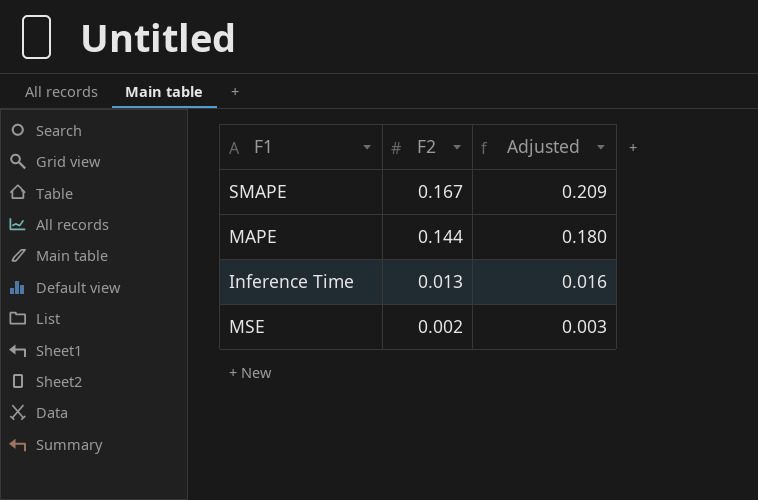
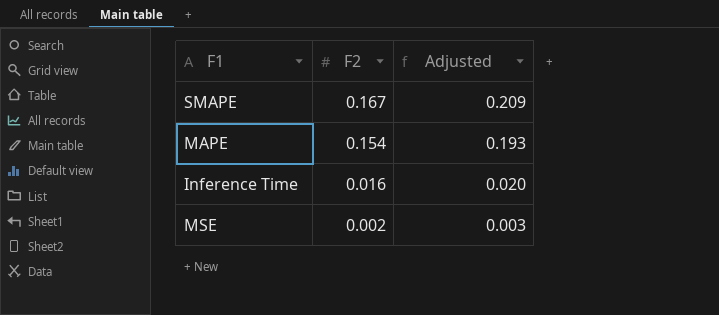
MAPE | F2: 0.144 -> 0.154
MAPE | Adjusted: 0.180 -> 0.193
Inference Time | F2: 0.013 -> 0.016
Inference Time | Adjusted: 0.016 -> 0.020

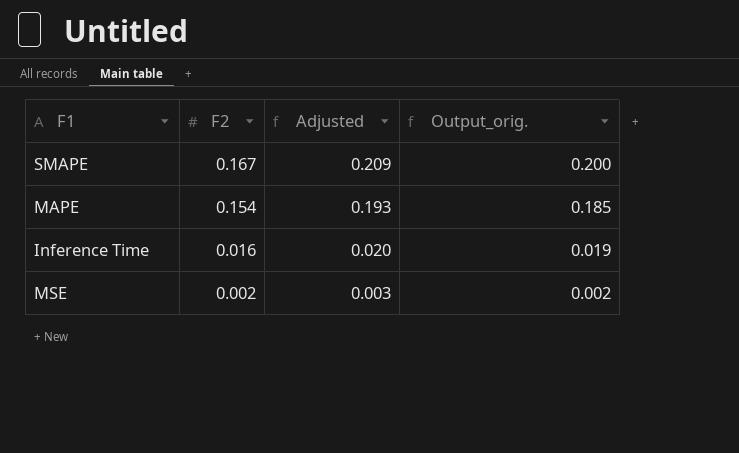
column Output_orig. | formula: none -> [F2] * 1.2

